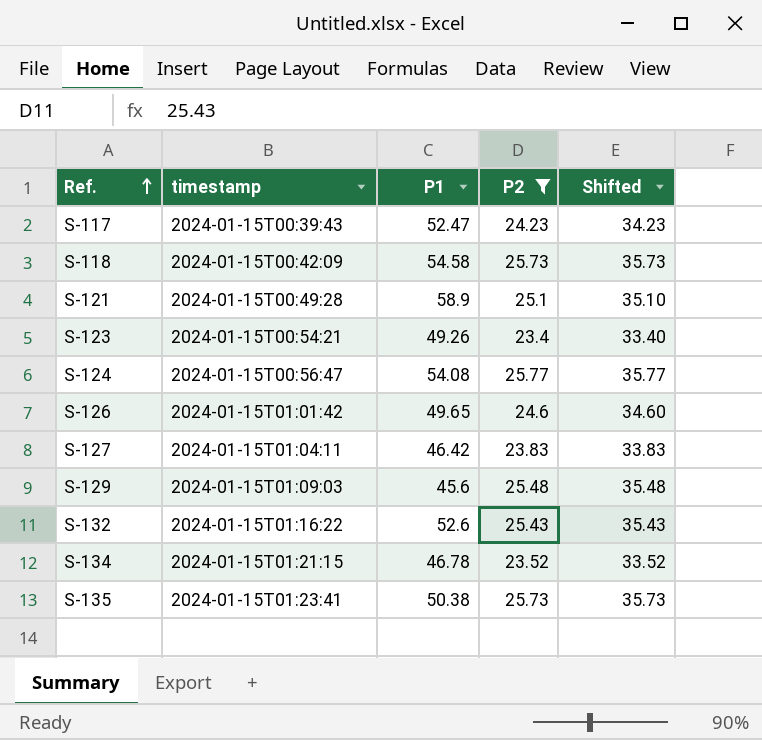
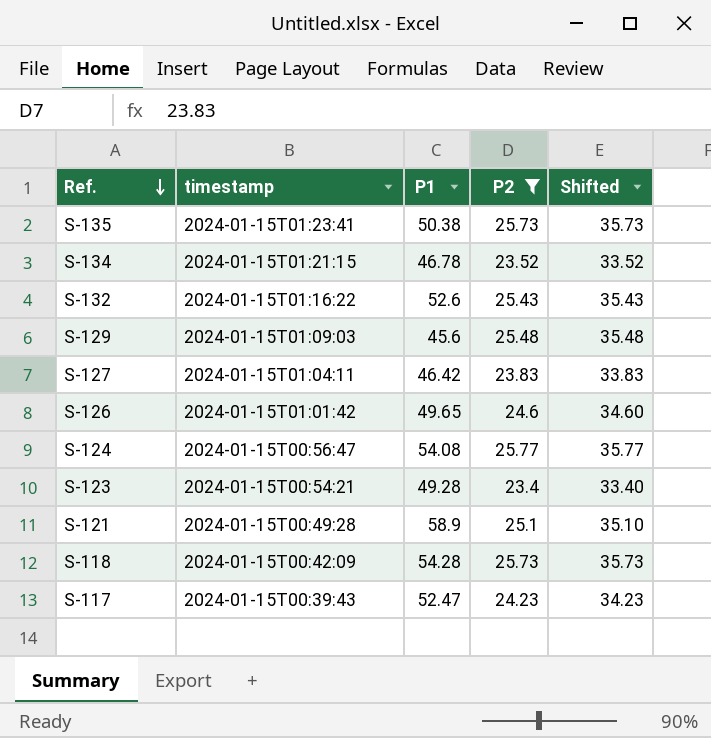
row order: Ref. ascending -> Ref. descending
S-123 | P1: 49.26 -> 49.28
S-118 | P1: 54.58 -> 54.28

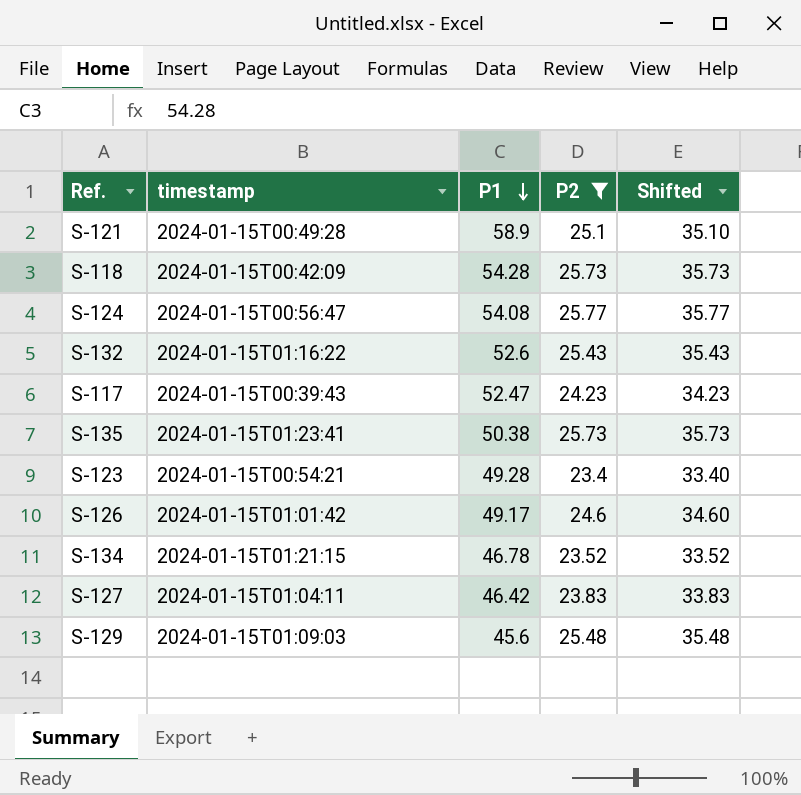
row order: Ref. descending -> P1 descending
S-126 | P1: 49.65 -> 49.17

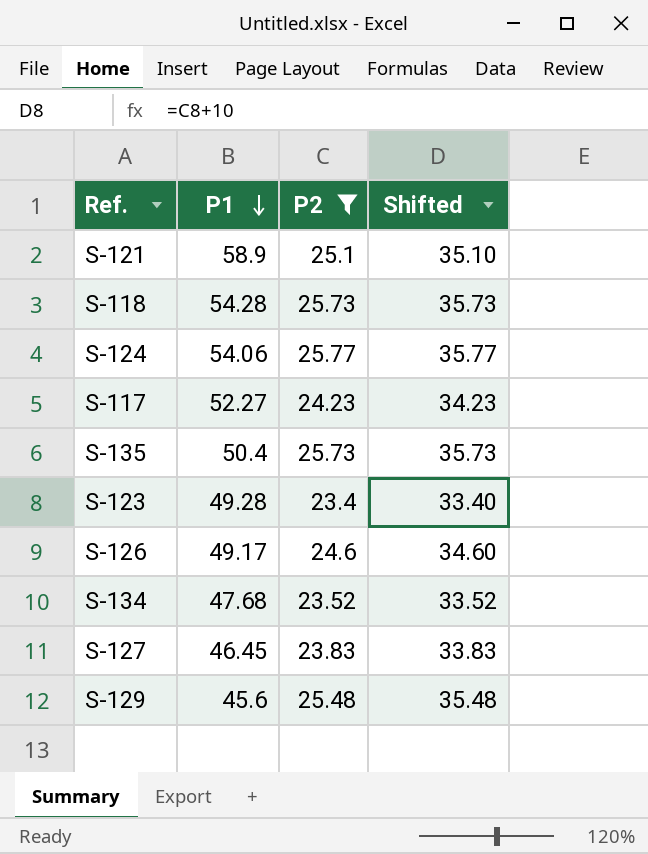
column timestamp | position: 2 -> none
row S-132: 2024-01-15T01:16:22 | 52.6 | 25.43 | 35.43 -> none
S-124 | P1: 54.08 -> 54.06
S-117 | P1: 52.47 -> 52.27
S-135 | P1: 50.38 -> 50.4
S-134 | P1: 46.78 -> 47.68
S-127 | P1: 46.42 -> 46.45

